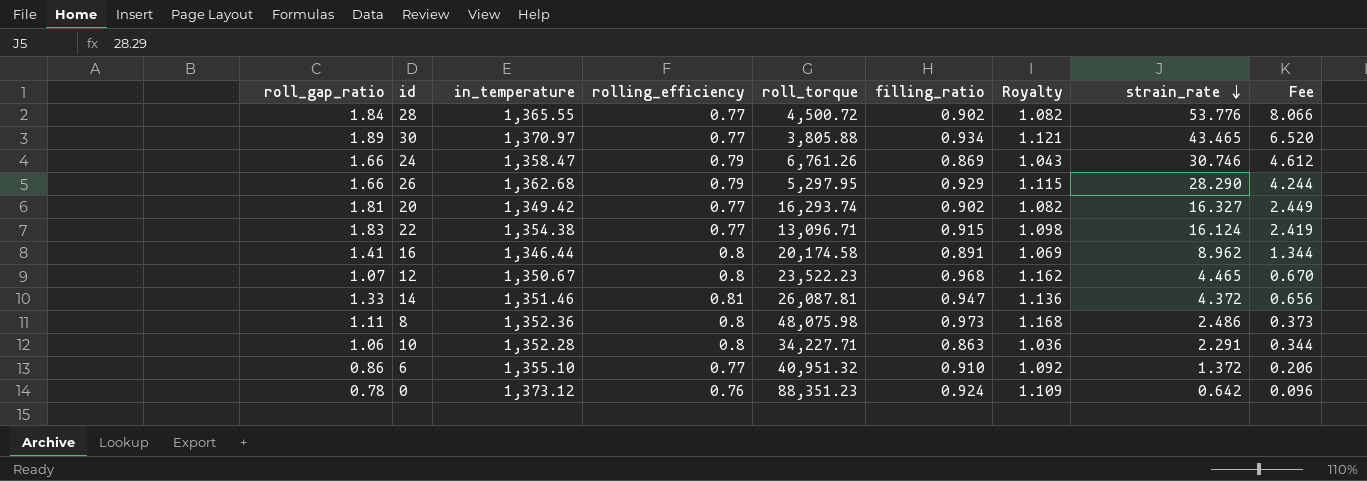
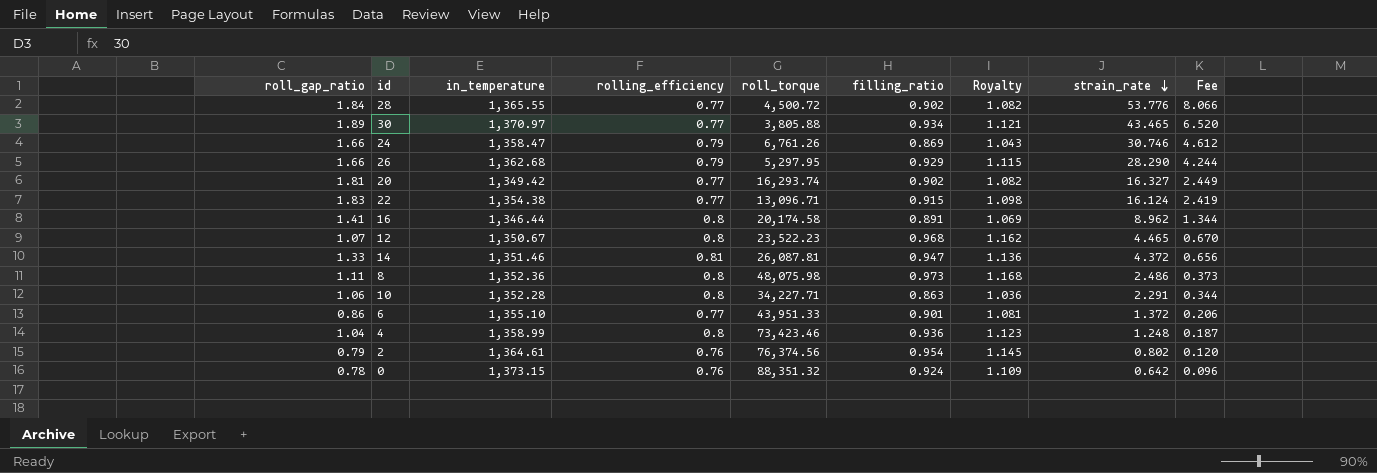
6 | roll_torque: 40,951.32 -> 43,951.33
6 | filling_ratio: 0.910 -> 0.901
6 | Royalty: 1.092 -> 1.081
row 4: none -> 1.04 | 1,358.99 | 0.8 | 73,423.46 | 0.936 | 1.123 | 1.248 | 0.187
row 2: none -> 0.79 | 1,364.61 | 0.76 | 76,374.56 | 0.954 | 1.145 | 0.802 | 0.120
0 | in_temperature: 1,373.12 -> 1,373.15
0 | roll_torque: 88,351.23 -> 88,351.32

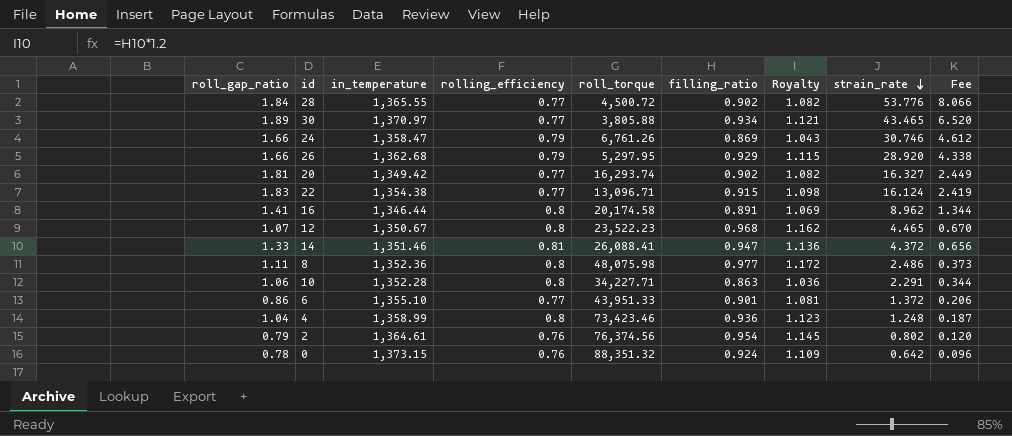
26 | strain_rate: 28.290 -> 28.920
26 | Fee: 4.244 -> 4.338
14 | roll_torque: 26,087.81 -> 26,088.41
8 | filling_ratio: 0.973 -> 0.977
8 | Royalty: 1.168 -> 1.172

